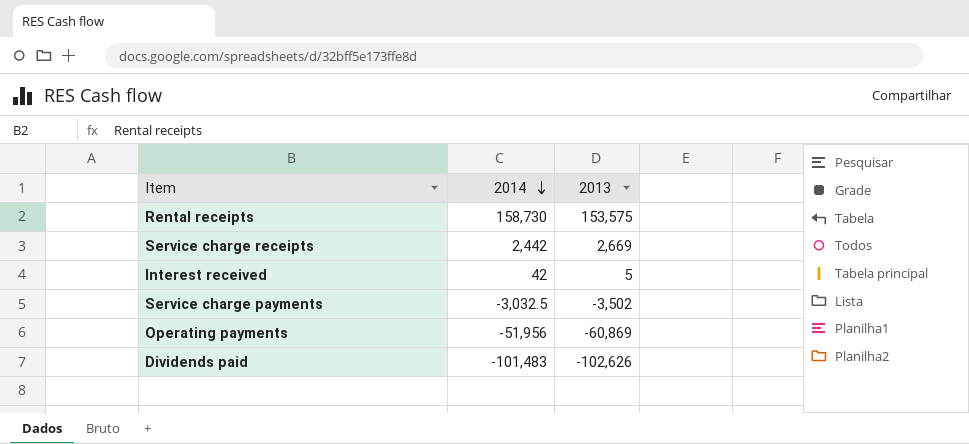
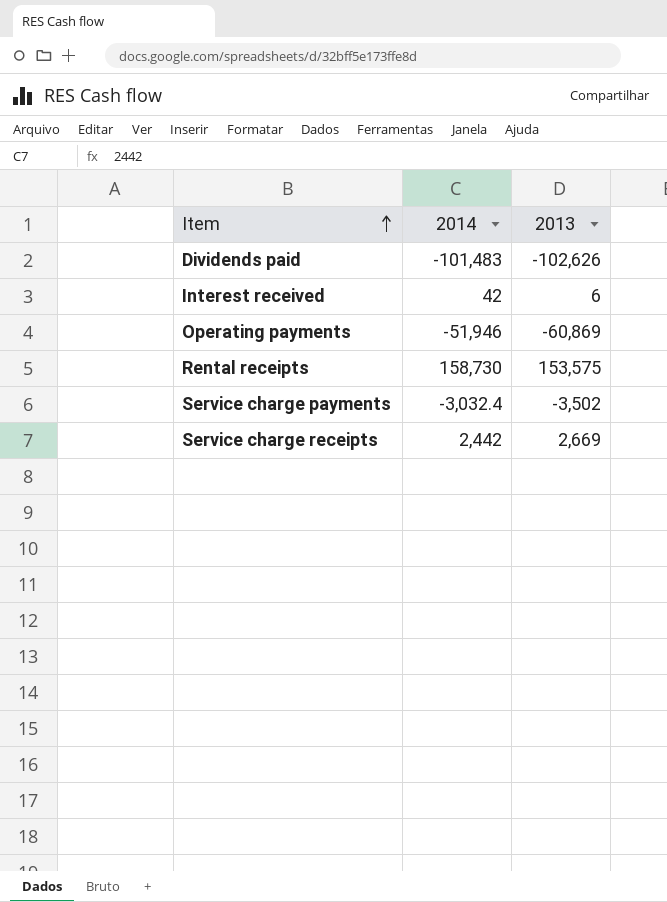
row order: 2014 descending -> Item ascending
Interest received | 2013: 5 -> 6
Operating payments | 2014: -51,956 -> -51,946
Service charge payments | 2014: -3,032.5 -> -3,032.4

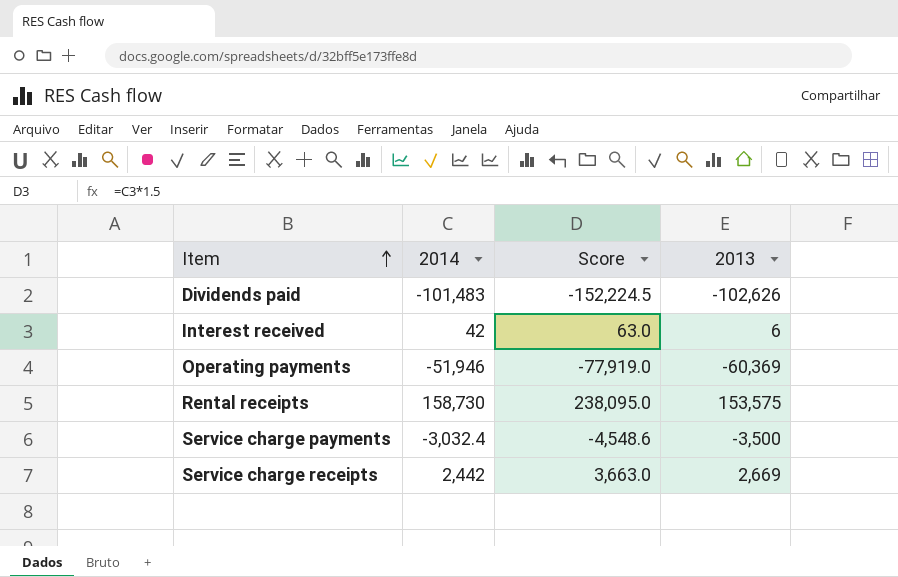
column Score | formula: none -> [2014] * 1.5
Operating payments | 2013: -60,869 -> -60,369
Service charge payments | 2013: -3,502 -> -3,500

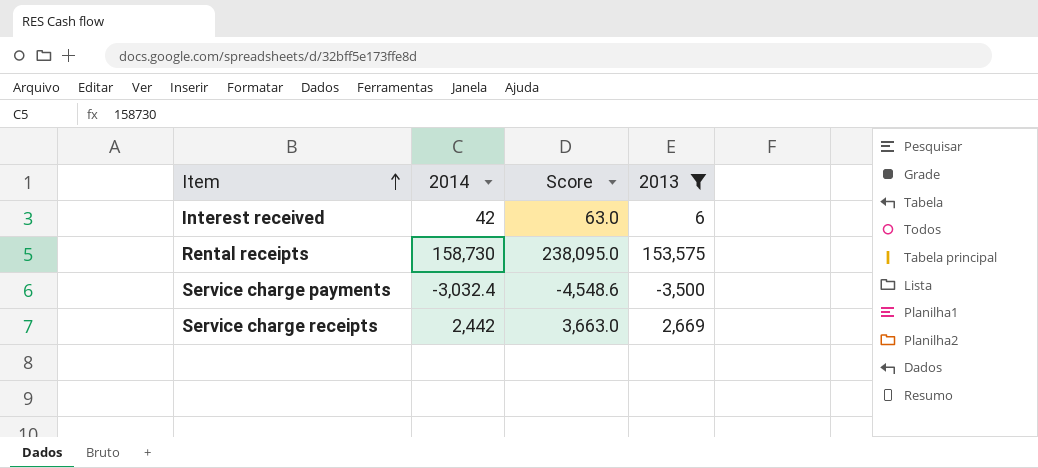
filter: none -> 2013 >= -3,500

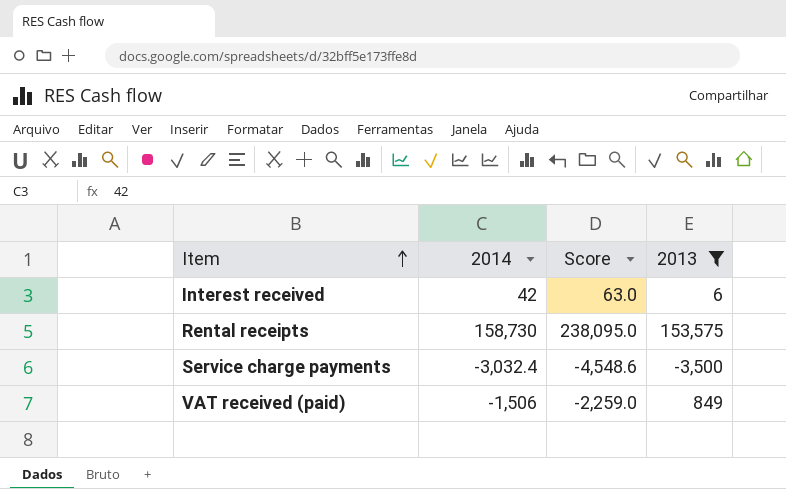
row Service charge receipts: 2,442 | 3,663.0 | 2,669 -> none
row VAT received (paid): none -> -1,506 | -2,259.0 | 849

